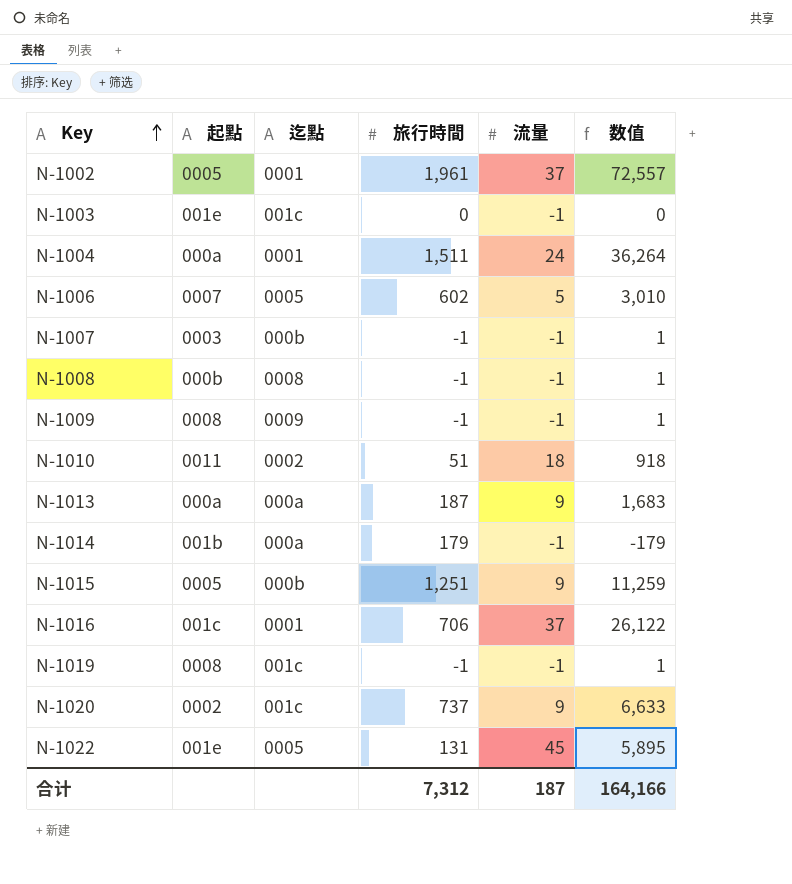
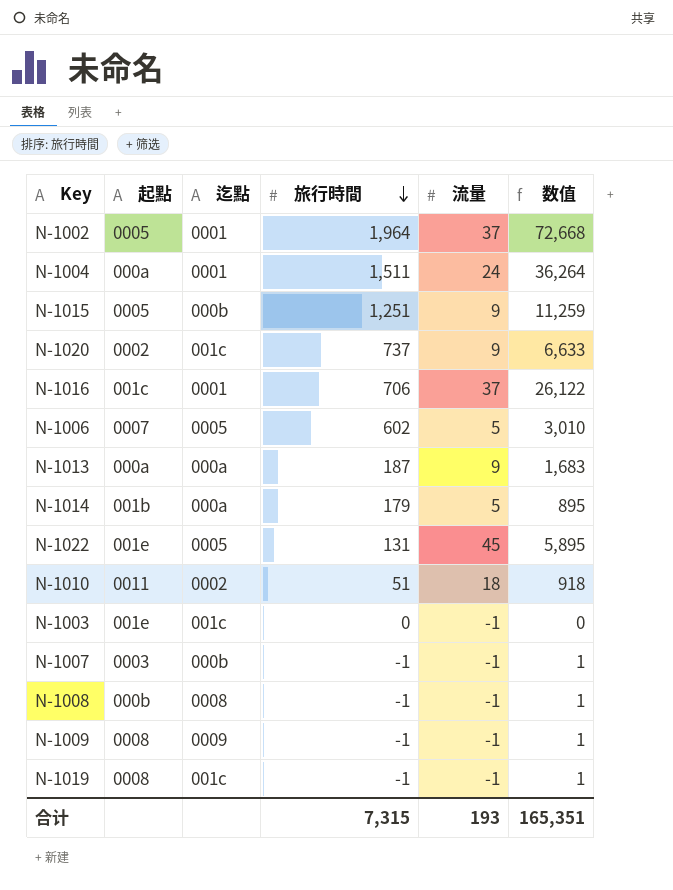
row order: Key ascending -> 旅行時間 descending
N-1002 | 旅行時間: 1,961 -> 1,964
N-1002 | 数值: 72,557 -> 72,668
N-1014 | 流量: -1 -> 5
N-1014 | 数值: -179 -> 895
合计 | 旅行時間: 7,312 -> 7,315
合计 | 流量: 187 -> 193
合计 | 数值: 164,166 -> 165,351

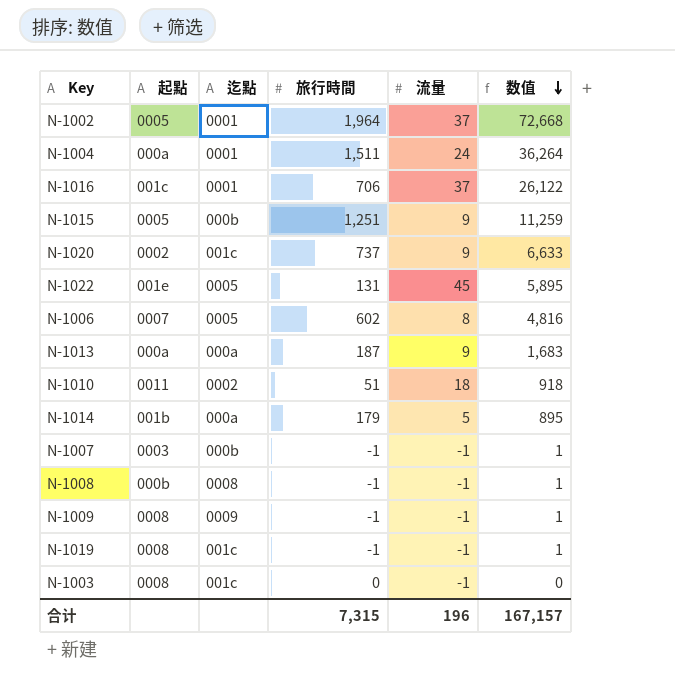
row order: 旅行時間 descending -> 数值 descending
N-1006 | 流量: 5 -> 8
N-1006 | 数值: 3,010 -> 4,816
N-1003 | 起點: 001e -> 0008
合计 | 流量: 193 -> 196
合计 | 数值: 165,351 -> 167,157

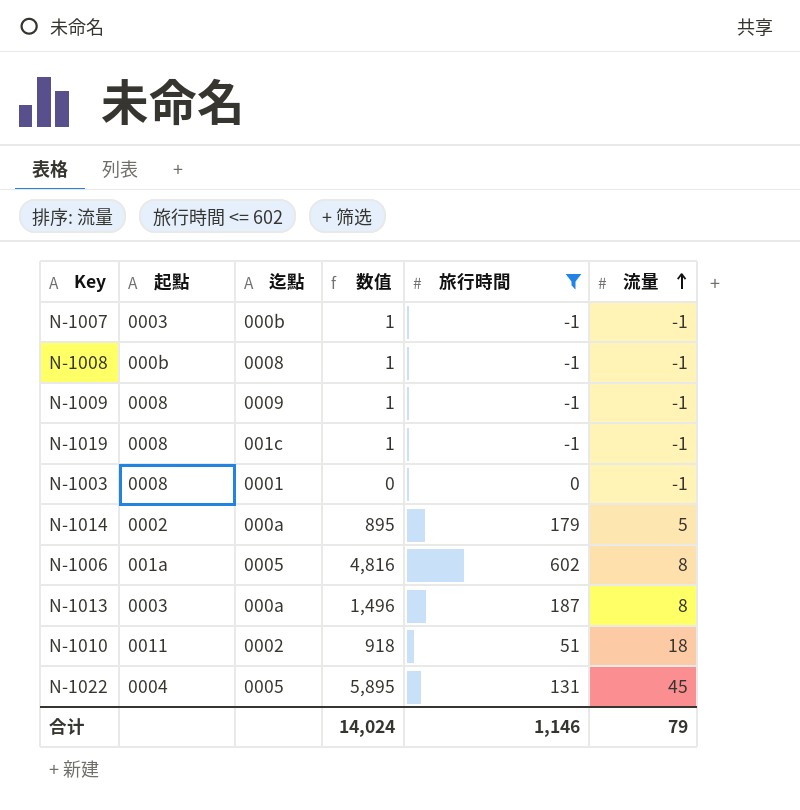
filter: none -> 旅行時間 <= 602
row order: 数值 descending -> 流量 ascending
column 数值 | position: 6 -> 4
N-1003 | 迄點: 001c -> 0001
N-1014 | 起點: 001b -> 0002
N-1006 | 起點: 0007 -> 001a
N-1013 | 起點: 000a -> 0003
N-1013 | 数值: 1,683 -> 1,496
N-1013 | 流量: 9 -> 8
N-1022 | 起點: 001e -> 0004
合计 | 数值: 167,157 -> 14,024
合计 | 旅行時間: 7,315 -> 1,146
合计 | 流量: 196 -> 79

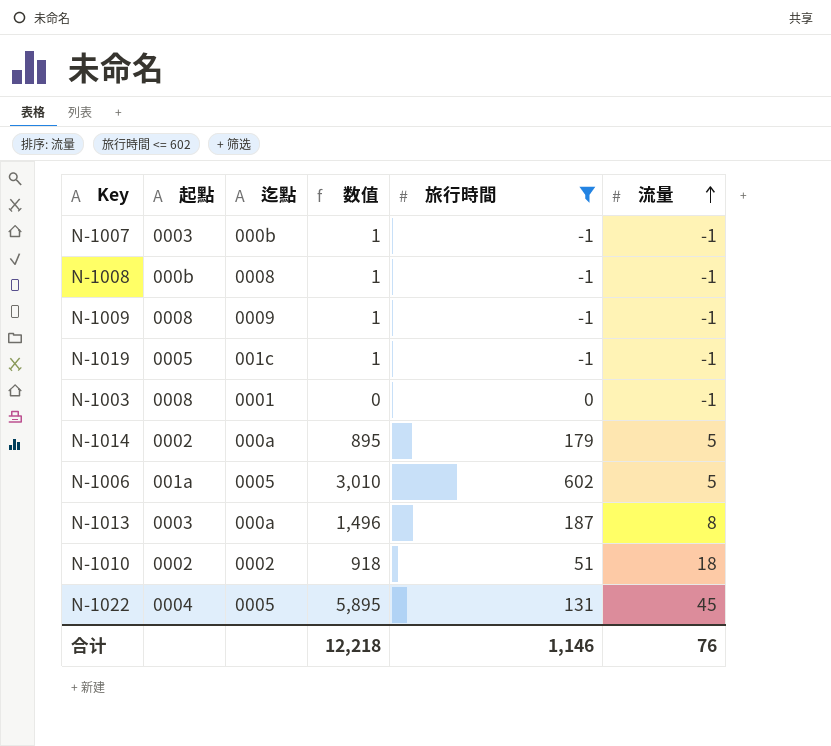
N-1019 | 起點: 0008 -> 0005
N-1006 | 数值: 4,816 -> 3,010
N-1006 | 流量: 8 -> 5
N-1010 | 起點: 0011 -> 0002
合计 | 数值: 14,024 -> 12,218
合计 | 流量: 79 -> 76

